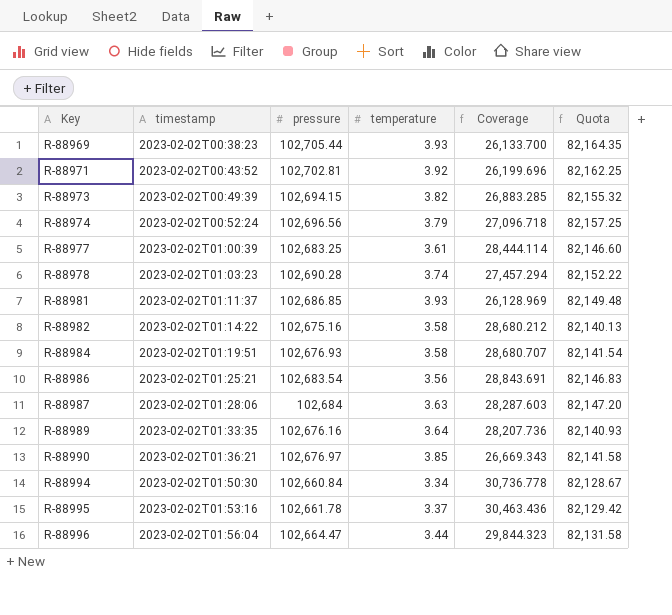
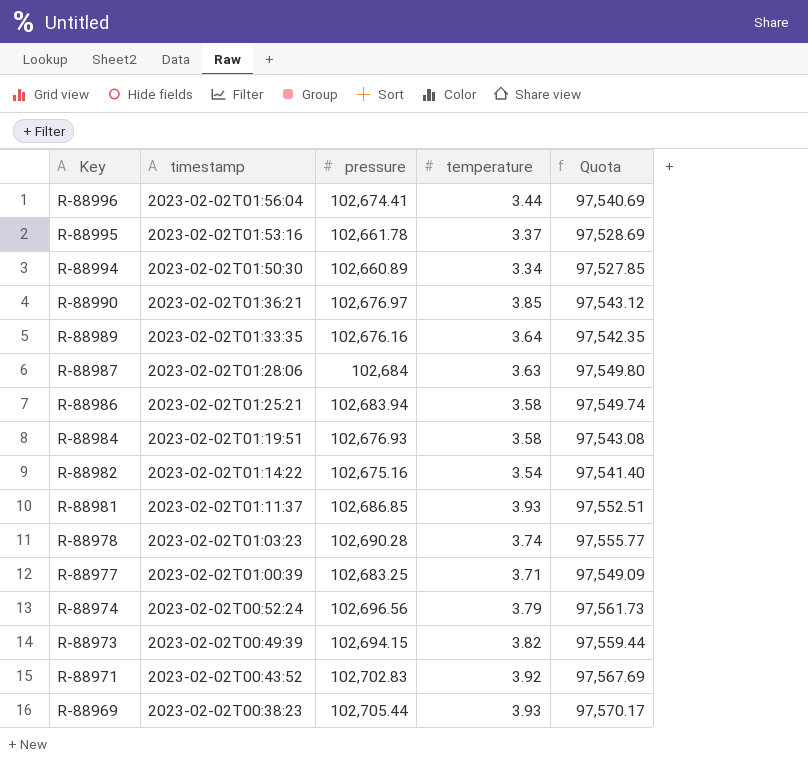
row order: Key ascending -> Key descending
column Coverage | formula: [pressure] / [temperature] -> none
column Quota | formula: [pressure] * 0.8 -> [pressure] * 0.95
R-88996 | pressure: 102,664.47 -> 102,674.41
R-88994 | pressure: 102,660.84 -> 102,660.89
R-88986 | pressure: 102,683.54 -> 102,683.94
R-88986 | temperature: 3.56 -> 3.58
R-88982 | temperature: 3.58 -> 3.54
R-88977 | temperature: 3.61 -> 3.71
R-88971 | pressure: 102,702.81 -> 102,702.83

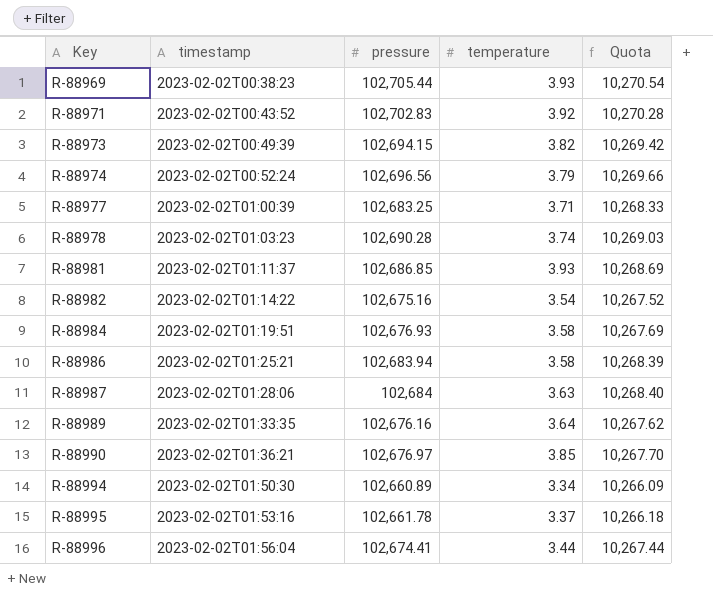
row order: Key descending -> Key ascending
column Quota | formula: [pressure] * 0.95 -> [pressure] * 0.1

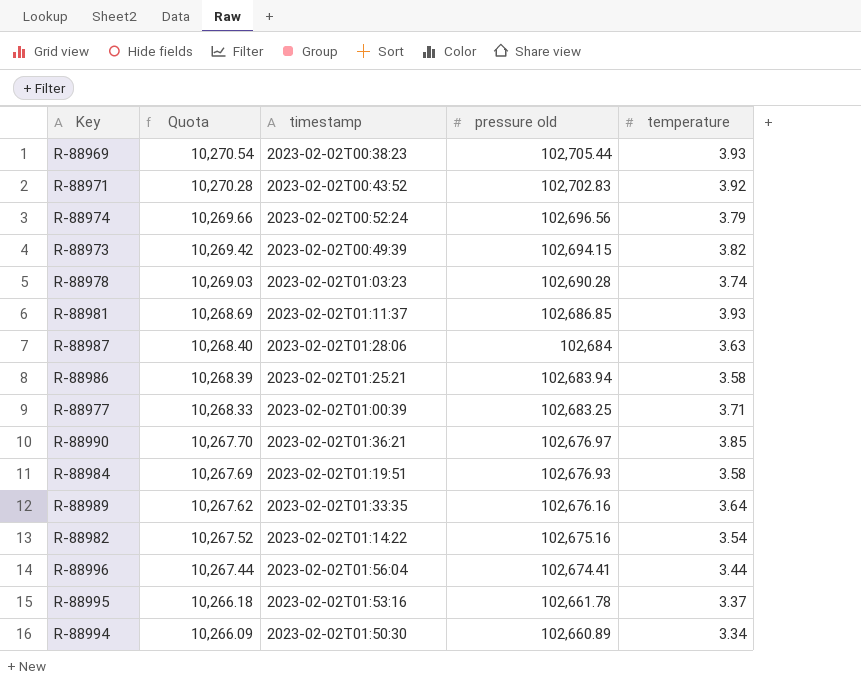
row order: Key ascending -> Quota descending
column Quota | position: 5 -> 2
column name: pressure -> pressure old

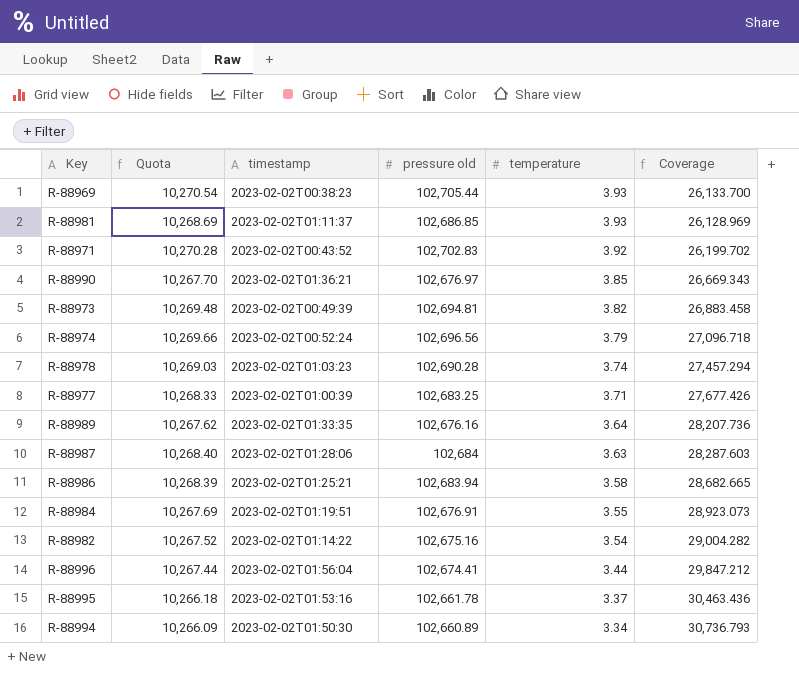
row order: Quota descending -> temperature descending
column Coverage | formula: none -> [pressure old] / [temperature]
R-88973 | Quota: 10,269.42 -> 10,269.48
R-88973 | pressure old: 102,694.15 -> 102,694.81
R-88984 | pressure old: 102,676.93 -> 102,676.91
R-88984 | temperature: 3.58 -> 3.55

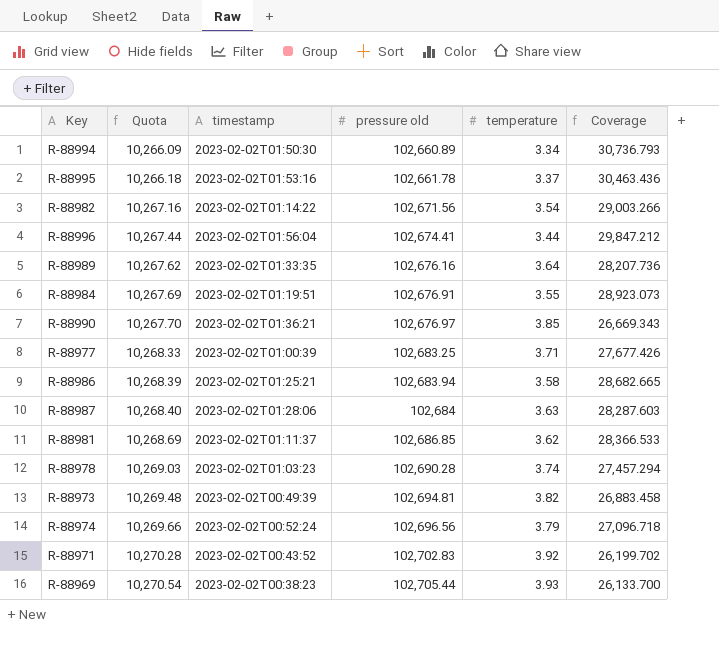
row order: temperature descending -> Quota ascending
R-88982 | Quota: 10,267.52 -> 10,267.16
R-88982 | pressure old: 102,675.16 -> 102,671.56
R-88982 | Coverage: 29,004.282 -> 29,003.266
R-88981 | temperature: 3.93 -> 3.62
R-88981 | Coverage: 26,128.969 -> 28,366.533

